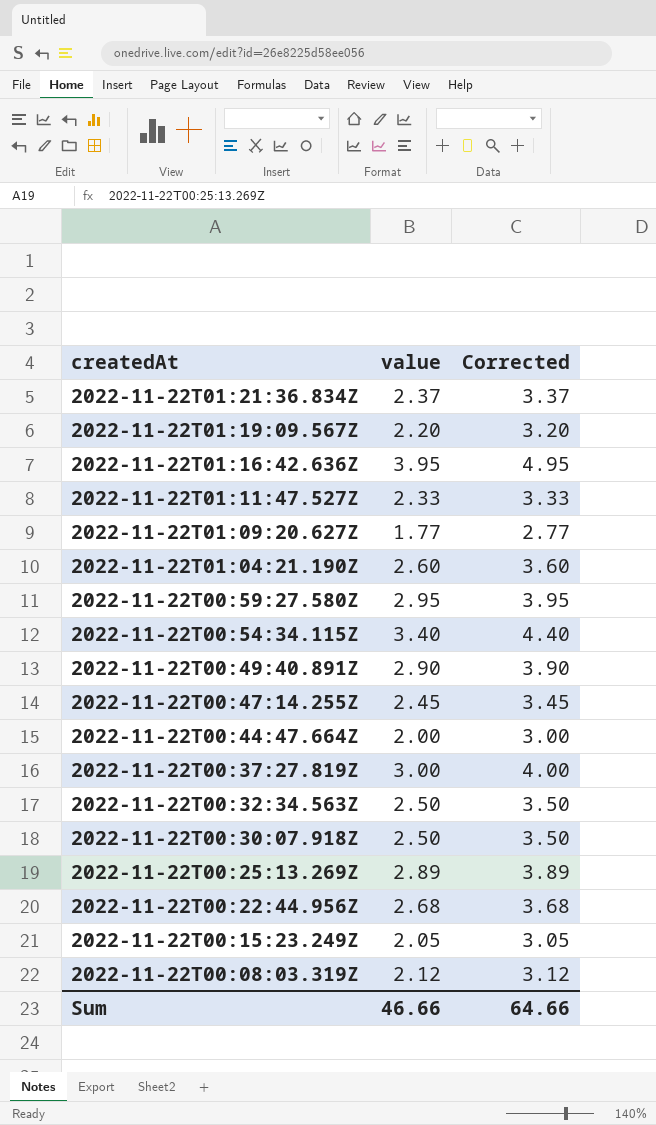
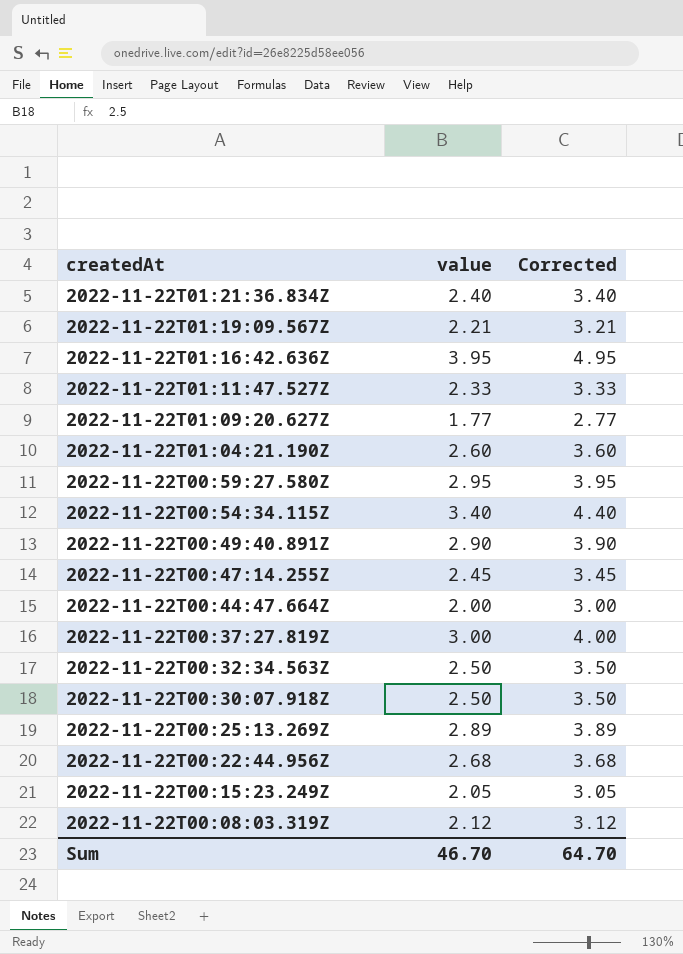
2022-11-22T01:21:36.834Z | value: 2.37 -> 2.40
2022-11-22T01:21:36.834Z | Corrected: 3.37 -> 3.40
2022-11-22T01:19:09.567Z | value: 2.20 -> 2.21
2022-11-22T01:19:09.567Z | Corrected: 3.20 -> 3.21
Sum | value: 46.66 -> 46.70
Sum | Corrected: 64.66 -> 64.70

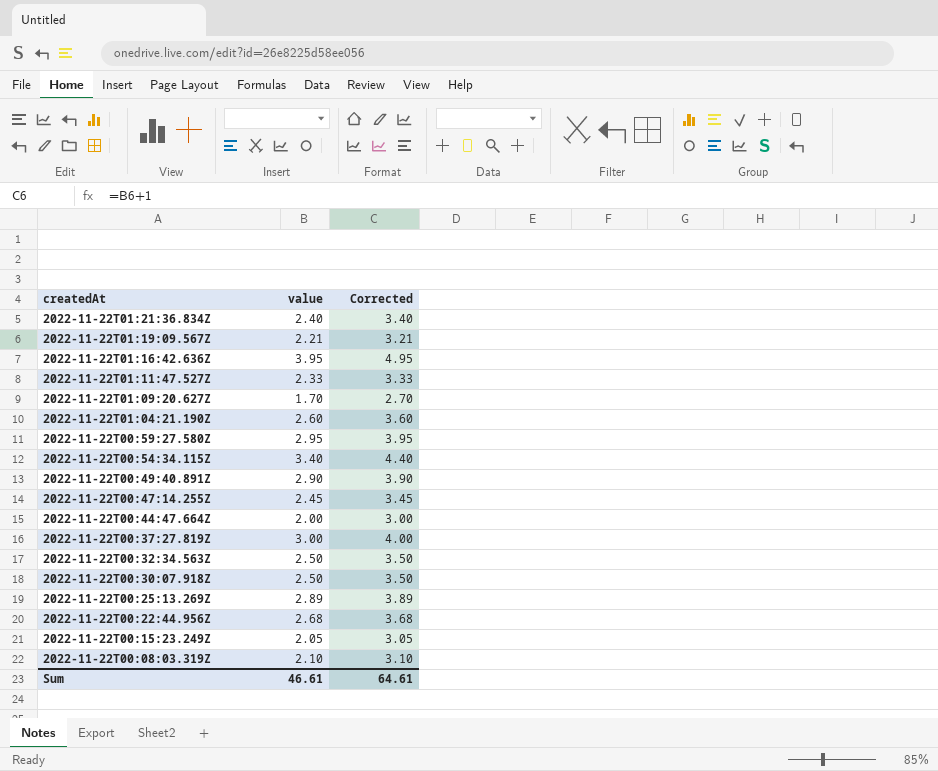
2022-11-22T01:09:20.627Z | value: 1.77 -> 1.70
2022-11-22T01:09:20.627Z | Corrected: 2.77 -> 2.70
2022-11-22T00:08:03.319Z | value: 2.12 -> 2.10
2022-11-22T00:08:03.319Z | Corrected: 3.12 -> 3.10
Sum | value: 46.70 -> 46.61
Sum | Corrected: 64.70 -> 64.61

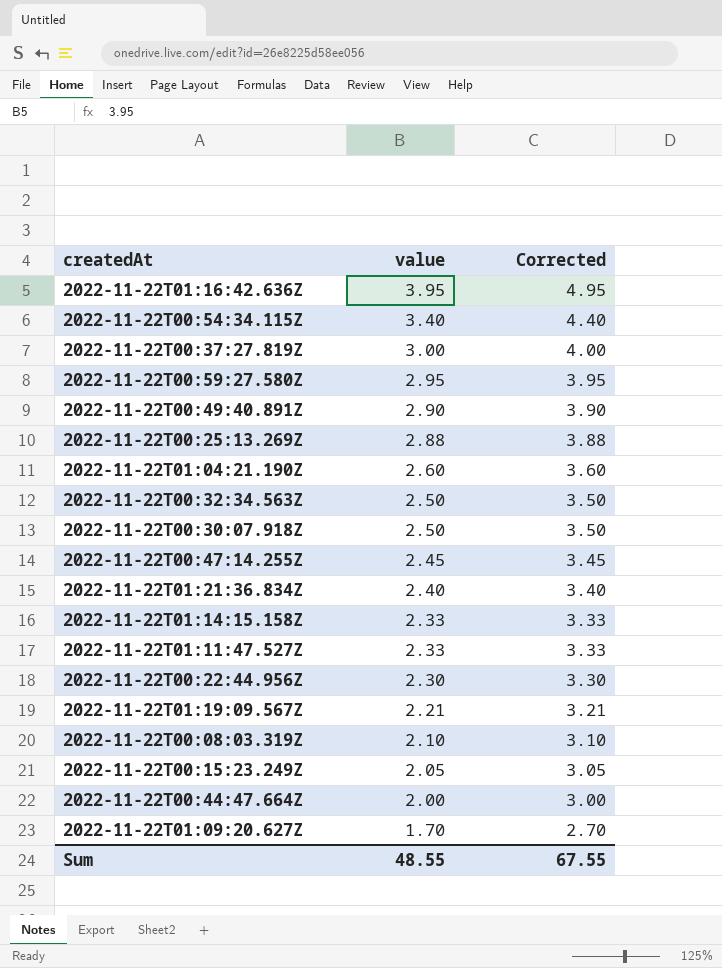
row order: createdAt descending -> value descending
2022-11-22T00:25:13.269Z | value: 2.89 -> 2.88
2022-11-22T00:25:13.269Z | Corrected: 3.89 -> 3.88
row 2022-11-22T01:14:15.158Z: none -> 2.33 | 3.33
2022-11-22T00:22:44.956Z | value: 2.68 -> 2.30
2022-11-22T00:22:44.956Z | Corrected: 3.68 -> 3.30
Sum | value: 46.61 -> 48.55
Sum | Corrected: 64.61 -> 67.55

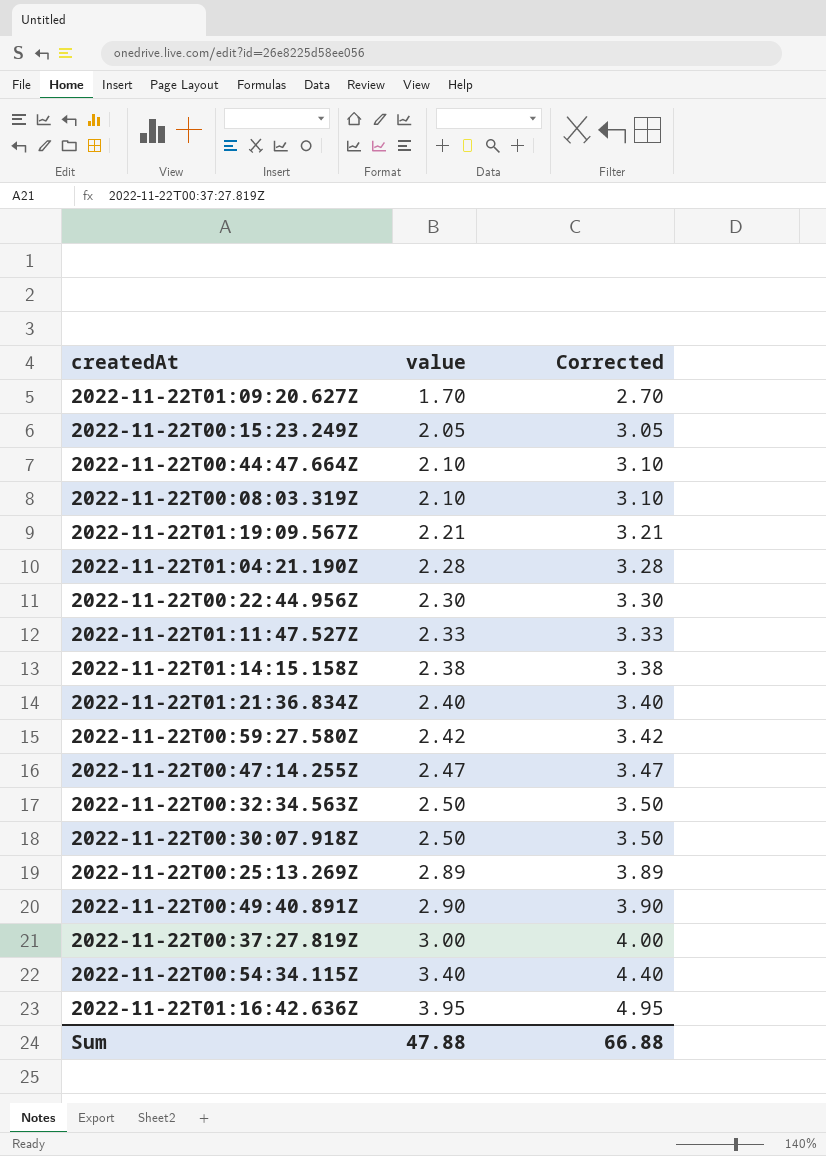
row order: value descending -> value ascending
2022-11-22T00:44:47.664Z | value: 2.00 -> 2.10
2022-11-22T00:44:47.664Z | Corrected: 3.00 -> 3.10
2022-11-22T01:04:21.190Z | value: 2.60 -> 2.28
2022-11-22T01:04:21.190Z | Corrected: 3.60 -> 3.28
2022-11-22T01:14:15.158Z | value: 2.33 -> 2.38
2022-11-22T01:14:15.158Z | Corrected: 3.33 -> 3.38
2022-11-22T00:59:27.580Z | value: 2.95 -> 2.42
2022-11-22T00:59:27.580Z | Corrected: 3.95 -> 3.42
2022-11-22T00:47:14.255Z | value: 2.45 -> 2.47
2022-11-22T00:47:14.255Z | Corrected: 3.45 -> 3.47
2022-11-22T00:25:13.269Z | value: 2.88 -> 2.89
2022-11-22T00:25:13.269Z | Corrected: 3.88 -> 3.89
Sum | value: 48.55 -> 47.88
Sum | Corrected: 67.55 -> 66.88

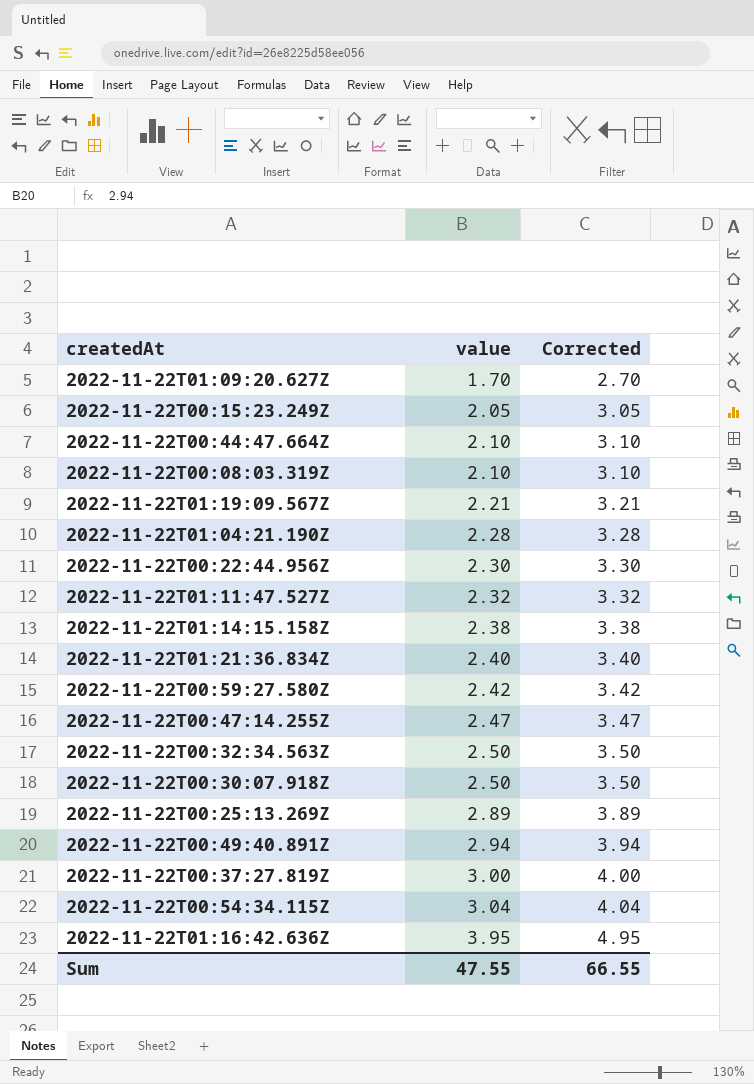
2022-11-22T01:11:47.527Z | value: 2.33 -> 2.32
2022-11-22T01:11:47.527Z | Corrected: 3.33 -> 3.32
2022-11-22T00:49:40.891Z | value: 2.90 -> 2.94
2022-11-22T00:49:40.891Z | Corrected: 3.90 -> 3.94
2022-11-22T00:54:34.115Z | value: 3.40 -> 3.04
2022-11-22T00:54:34.115Z | Corrected: 4.40 -> 4.04
Sum | value: 47.88 -> 47.55
Sum | Corrected: 66.88 -> 66.55

